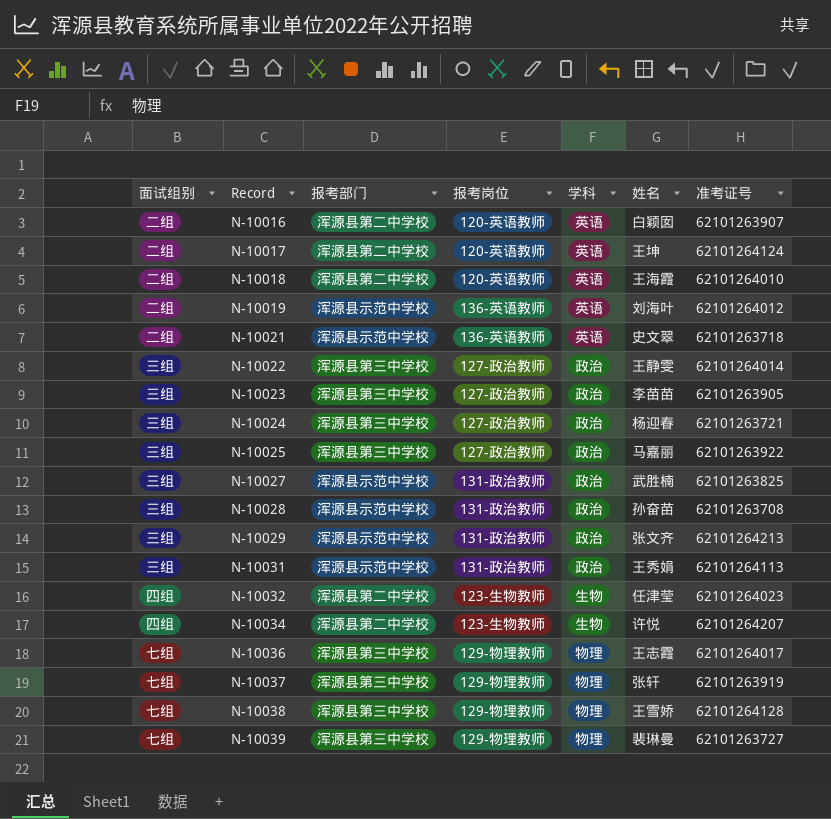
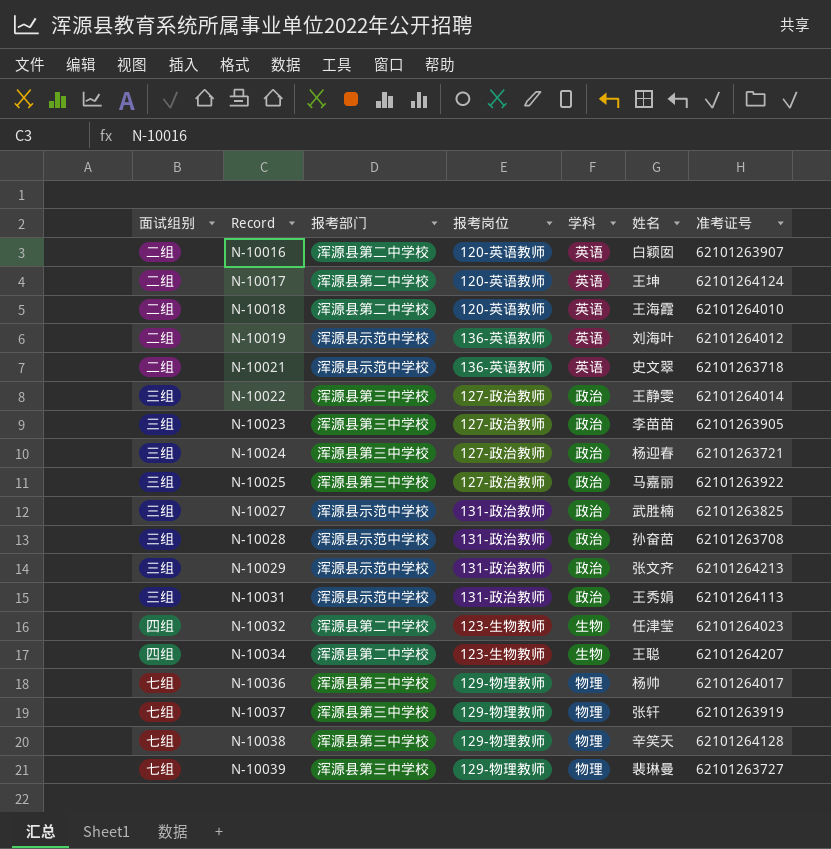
N-10034 | 姓名: 许悦 -> 王聪
N-10036 | 姓名: 王志霞 -> 杨帅
N-10038 | 姓名: 王雪娇 -> 辛笑天

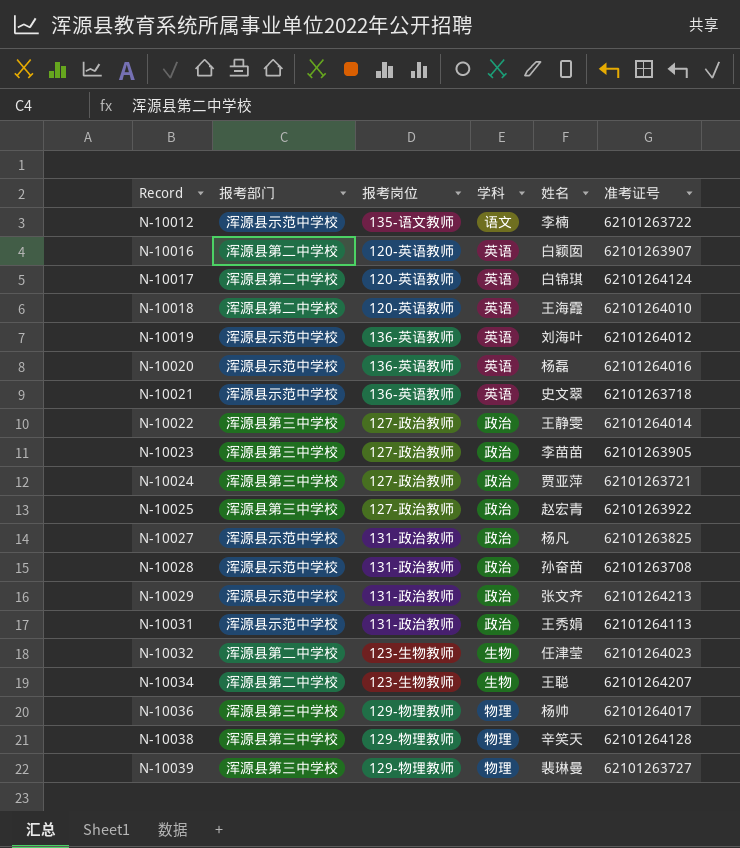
column 面试组别 | position: 1 -> none
row N-10037: 七组 | 浑源县第三中学校 | 129-物理教师 | 物理 | 张轩 | 62101263919 -> none
row N-10012: none -> 浑源县示范中学校 | 135-语文教师 | 语文 | 李楠 | 62101263722
N-10017 | 姓名: 王坤 -> 白锦琪
row N-10020: none -> 浑源县示范中学校 | 136-英语教师 | 英语 | 杨磊 | 62101264016
N-10024 | 姓名: 杨迎春 -> 贾亚萍
N-10025 | 姓名: 马嘉丽 -> 赵宏青
N-10027 | 姓名: 武胜楠 -> 杨凡

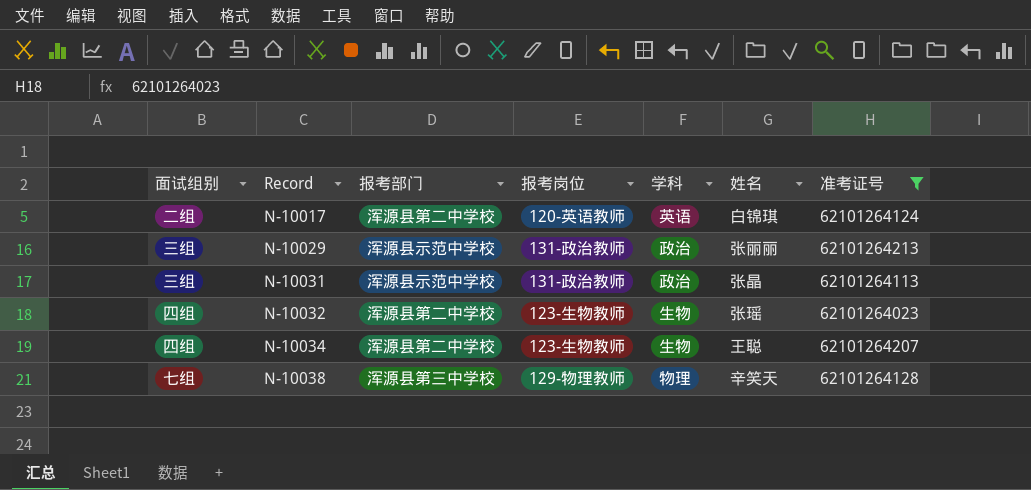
filter: none -> 准考证号 >= 62101264023
column 面试组别 | position: none -> 1
N-10029 | 姓名: 张文齐 -> 张丽丽
N-10031 | 姓名: 王秀娟 -> 张晶
N-10032 | 姓名: 任津莹 -> 张瑶

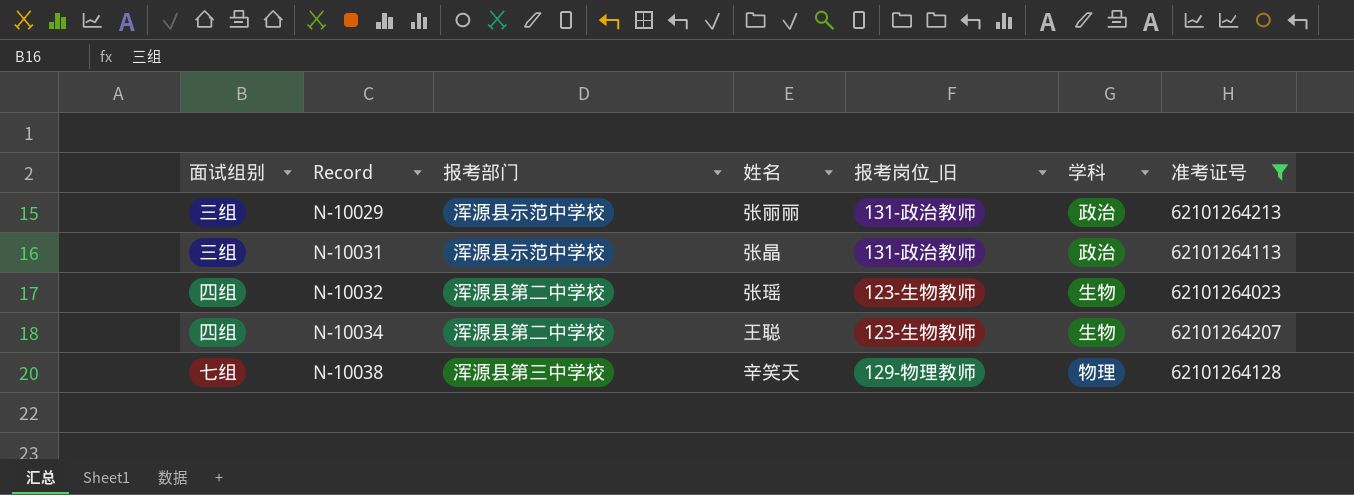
column 姓名 | position: 6 -> 4
column name: 报考岗位 -> 报考岗位_旧
row N-10017: 二组 | 浑源县第二中学校 | 120-英语教师 | 英语 | 白锦琪 | 62101264124 -> none

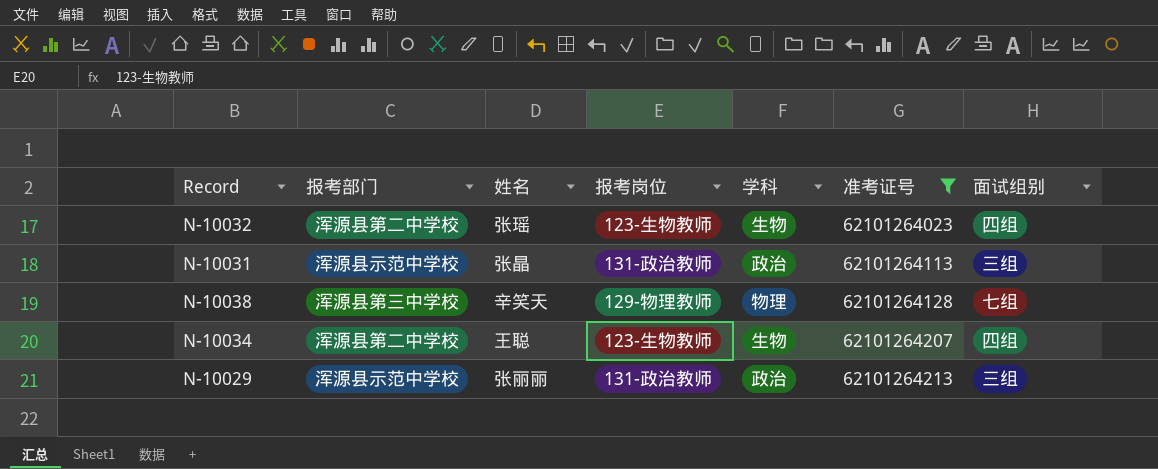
row order: Record ascending -> 准考证号 ascending
column name: 报考岗位_旧 -> 报考岗位
column 面试组别 | position: 1 -> 7

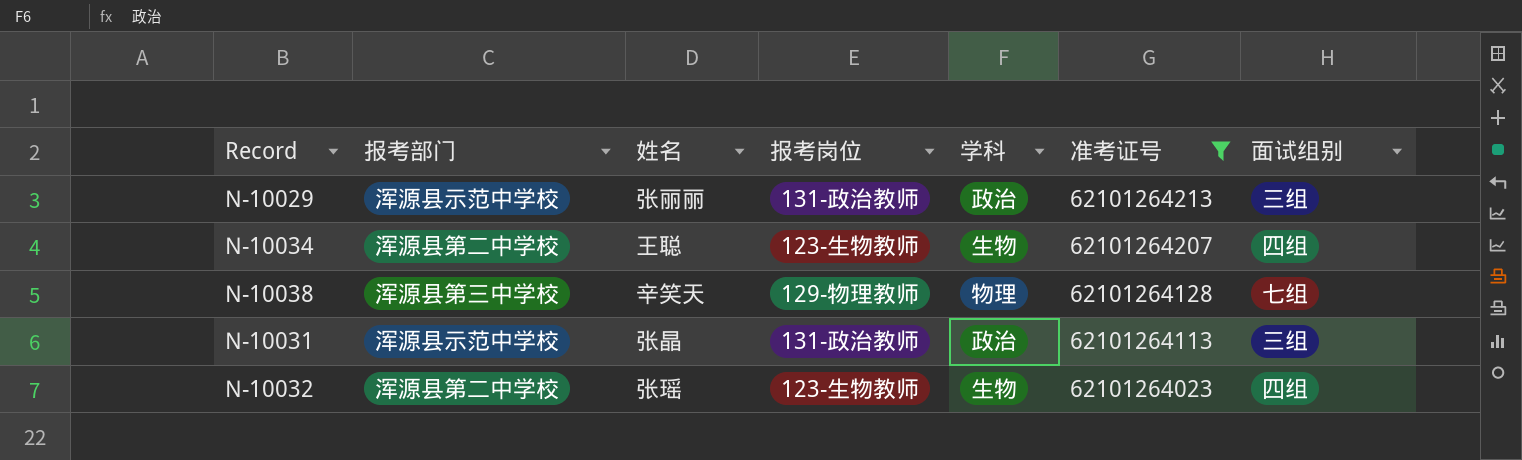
row order: 准考证号 ascending -> 准考证号 descending

